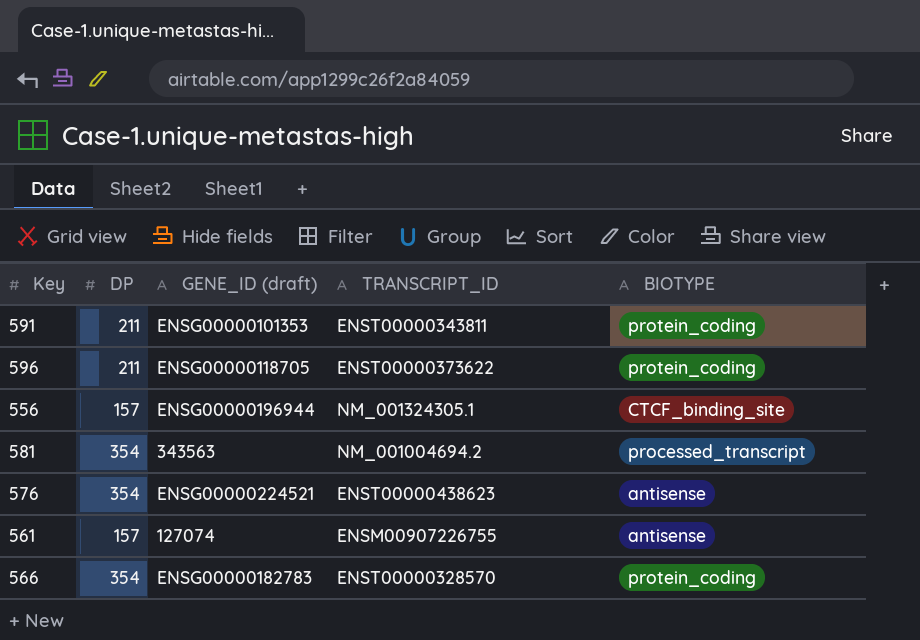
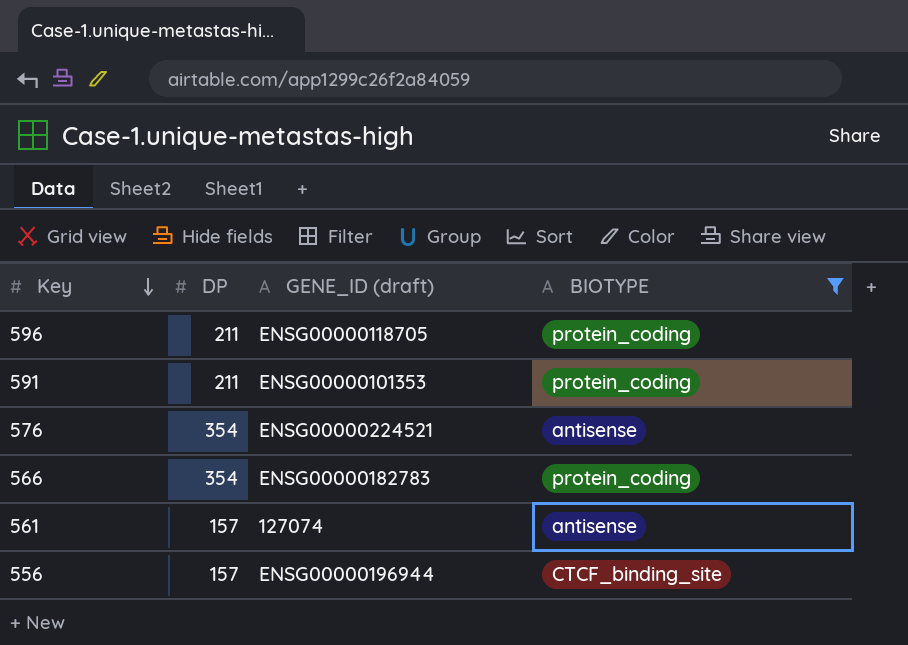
filter: none -> BIOTYPE != processed_transcript
row order: none -> Key descending
column TRANSCRIPT_ID | position: 4 -> none

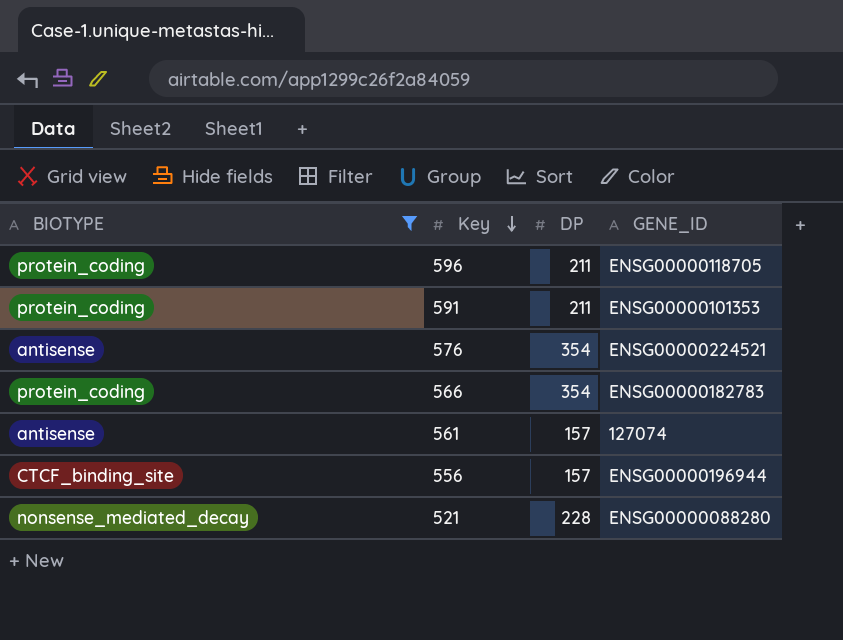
column BIOTYPE | position: 4 -> 1
column name: GENE_ID (draft) -> GENE_ID
row 521: none -> nonsense_mediated_decay | 228 | ENSG00000088280

